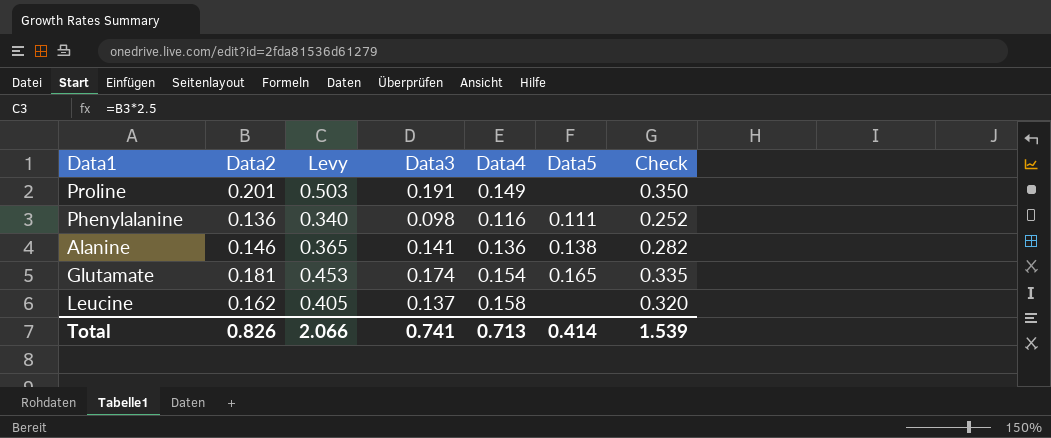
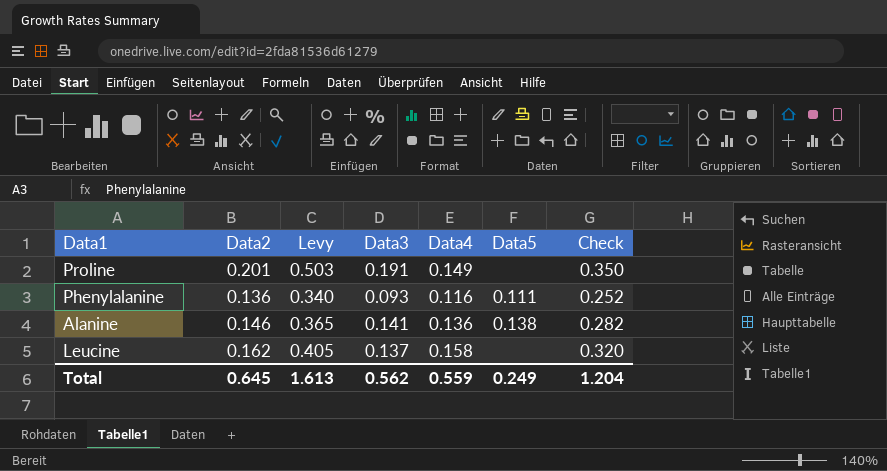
row Glutamate: 0.181 | 0.453 | 0.174 | 0.154 | 0.165 | 0.335 -> none
Phenylalanine | Data3: 0.098 -> 0.093
Total | Data2: 0.826 -> 0.645
Total | Levy: 2.066 -> 1.613
Total | Data3: 0.741 -> 0.562
Total | Data4: 0.713 -> 0.559
Total | Data5: 0.414 -> 0.249
Total | Check: 1.539 -> 1.204

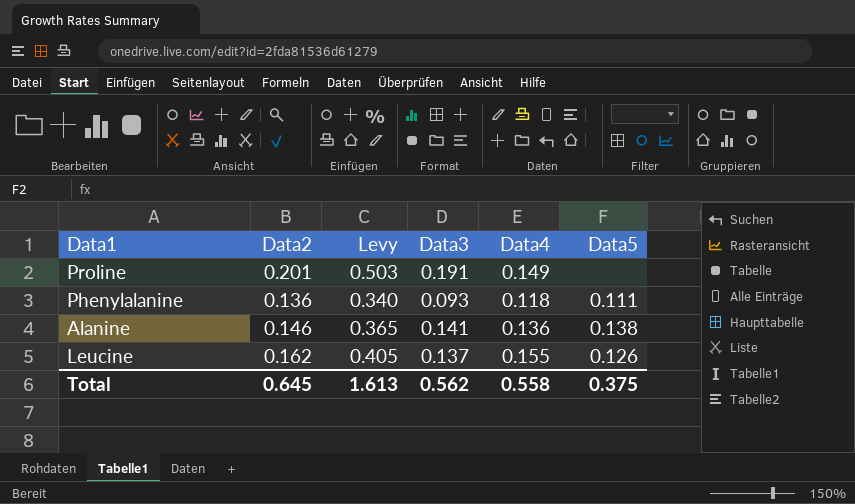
column Check | formula: [Data2] + [Data4] -> none
Phenylalanine | Data4: 0.116 -> 0.118
Leucine | Data4: 0.158 -> 0.155
Leucine | Data5: none -> 0.126
Total | Data4: 0.559 -> 0.558
Total | Data5: 0.249 -> 0.375

